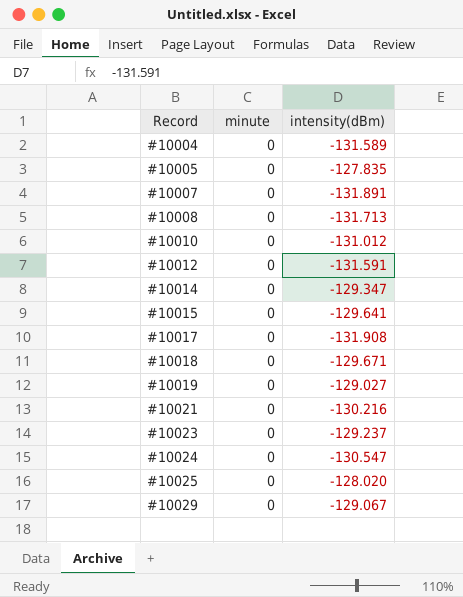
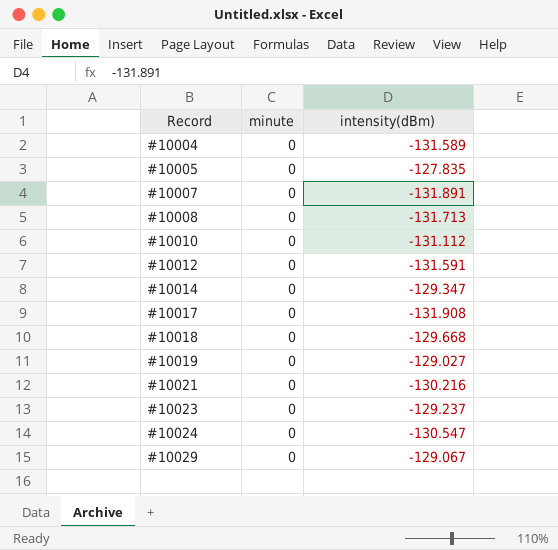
row #10015: 0 | -129.641 -> none
row #10025: 0 | -128.020 -> none
#10010 | intensity(dBm): -131.012 -> -131.112
#10018 | intensity(dBm): -129.671 -> -129.668

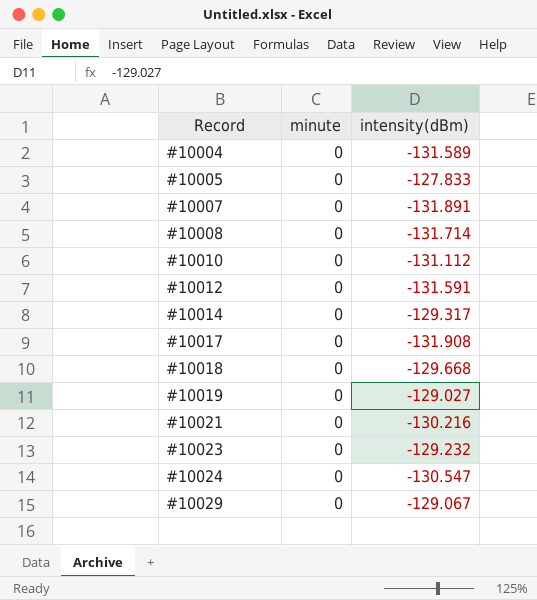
#10005 | intensity(dBm): -127.835 -> -127.833
#10008 | intensity(dBm): -131.713 -> -131.714
#10014 | intensity(dBm): -129.347 -> -129.317
#10023 | intensity(dBm): -129.237 -> -129.232

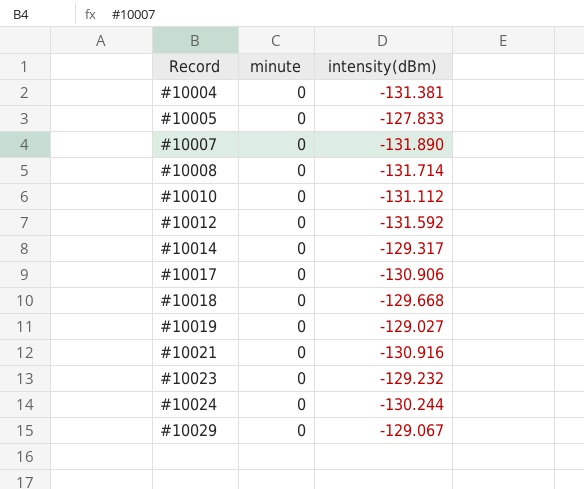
#10004 | intensity(dBm): -131.589 -> -131.381
#10007 | intensity(dBm): -131.891 -> -131.890
#10012 | intensity(dBm): -131.591 -> -131.592
#10017 | intensity(dBm): -131.908 -> -130.906
#10021 | intensity(dBm): -130.216 -> -130.916
#10024 | intensity(dBm): -130.547 -> -130.244

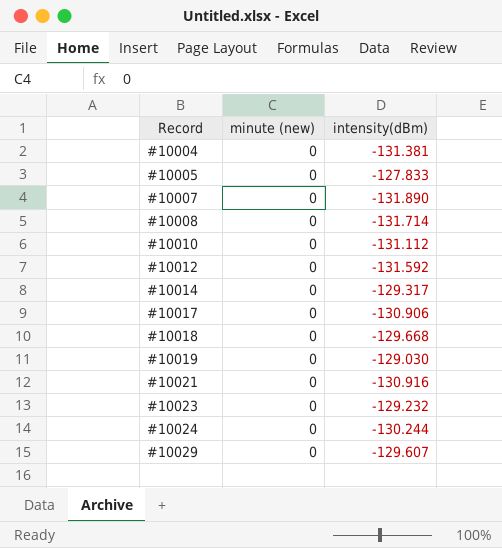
column name: minute -> minute (new)
#10019 | intensity(dBm): -129.027 -> -129.030
#10029 | intensity(dBm): -129.067 -> -129.607

